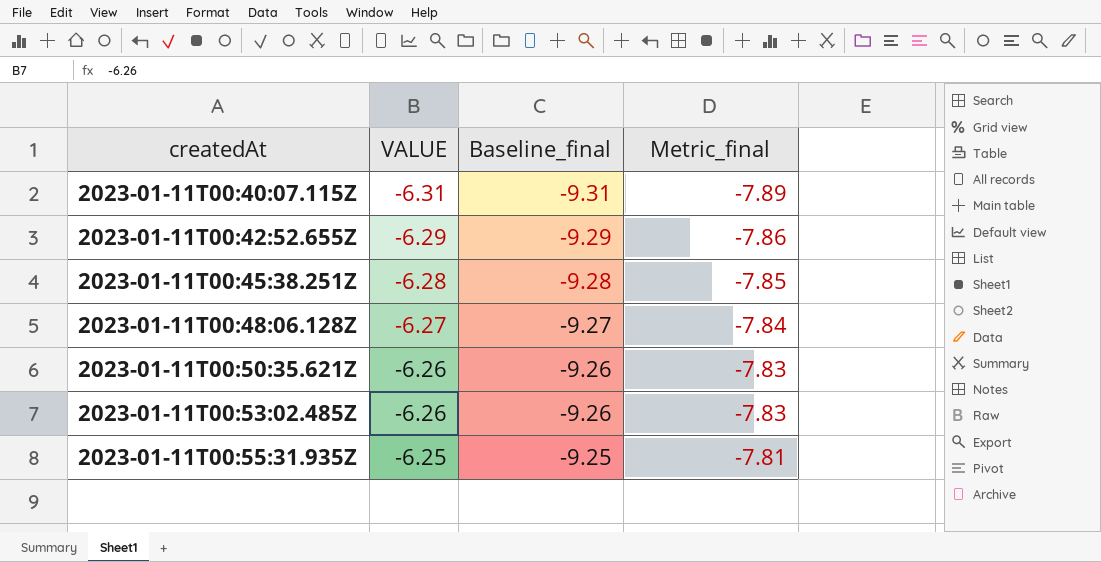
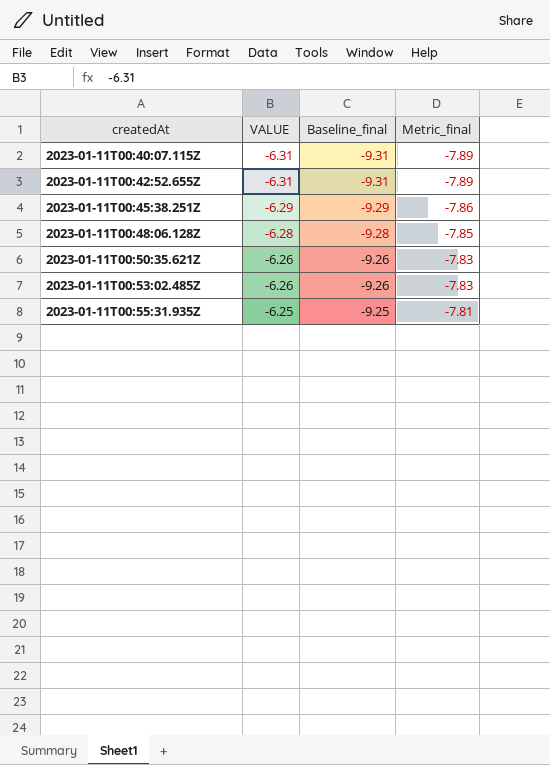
2023-01-11T00:42:52.655Z | VALUE: -6.29 -> -6.31
2023-01-11T00:42:52.655Z | Baseline_final: -9.29 -> -9.31
2023-01-11T00:42:52.655Z | Metric_final: -7.86 -> -7.89
2023-01-11T00:45:38.251Z | VALUE: -6.28 -> -6.29
2023-01-11T00:45:38.251Z | Baseline_final: -9.28 -> -9.29
2023-01-11T00:45:38.251Z | Metric_final: -7.85 -> -7.86
2023-01-11T00:48:06.128Z | VALUE: -6.27 -> -6.28
2023-01-11T00:48:06.128Z | Baseline_final: -9.27 -> -9.28
2023-01-11T00:48:06.128Z | Metric_final: -7.84 -> -7.85

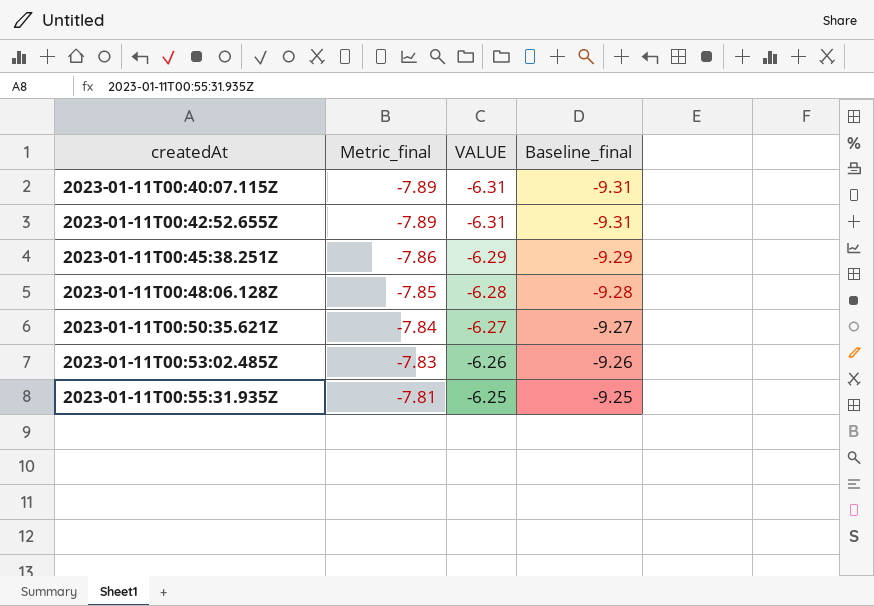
column Metric_final | position: 4 -> 2
2023-01-11T00:50:35.621Z | Metric_final: -7.83 -> -7.84
2023-01-11T00:50:35.621Z | VALUE: -6.26 -> -6.27
2023-01-11T00:50:35.621Z | Baseline_final: -9.26 -> -9.27

